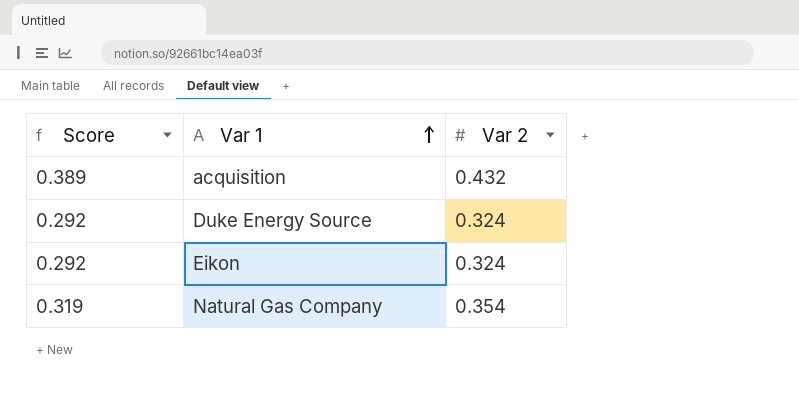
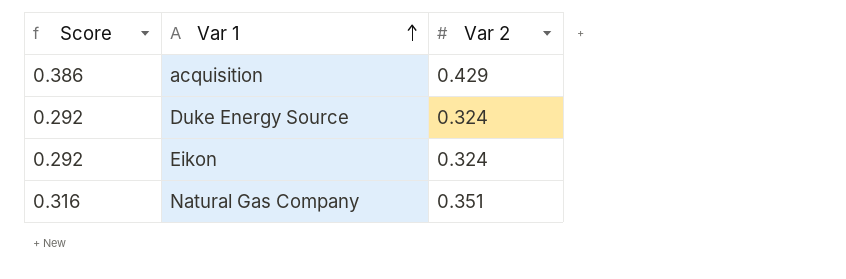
acquisition | Score: 0.389 -> 0.386
acquisition | Var 2: 0.432 -> 0.429
Natural Gas Company | Score: 0.319 -> 0.316
Natural Gas Company | Var 2: 0.354 -> 0.351

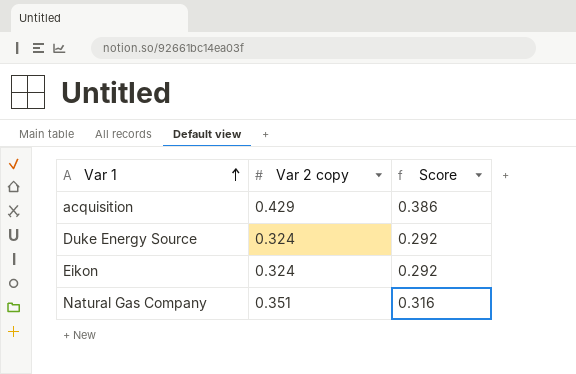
column name: Var 2 -> Var 2 copy
column Score | position: 1 -> 3

